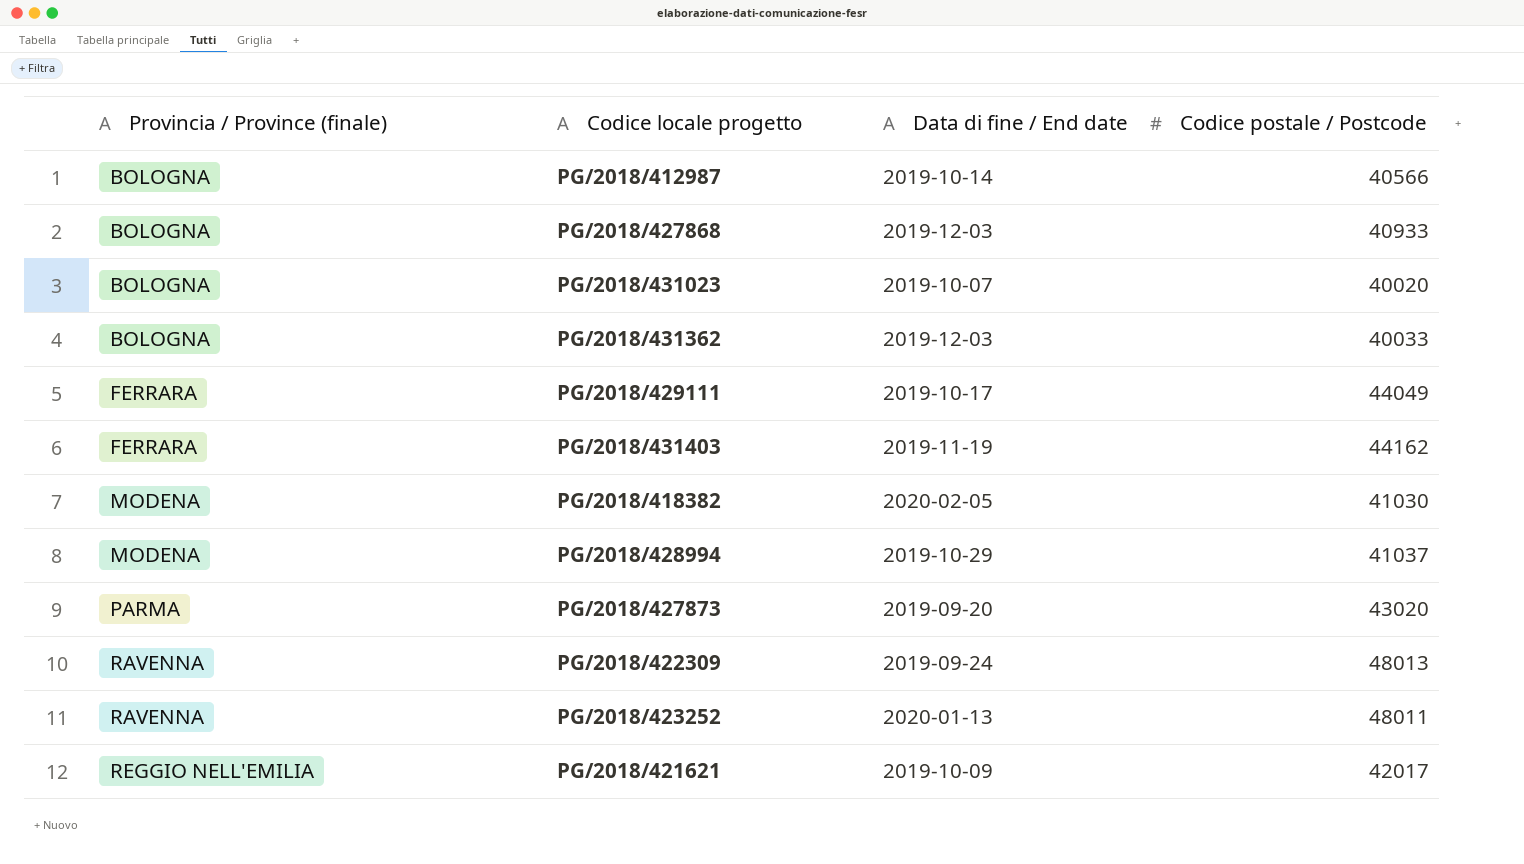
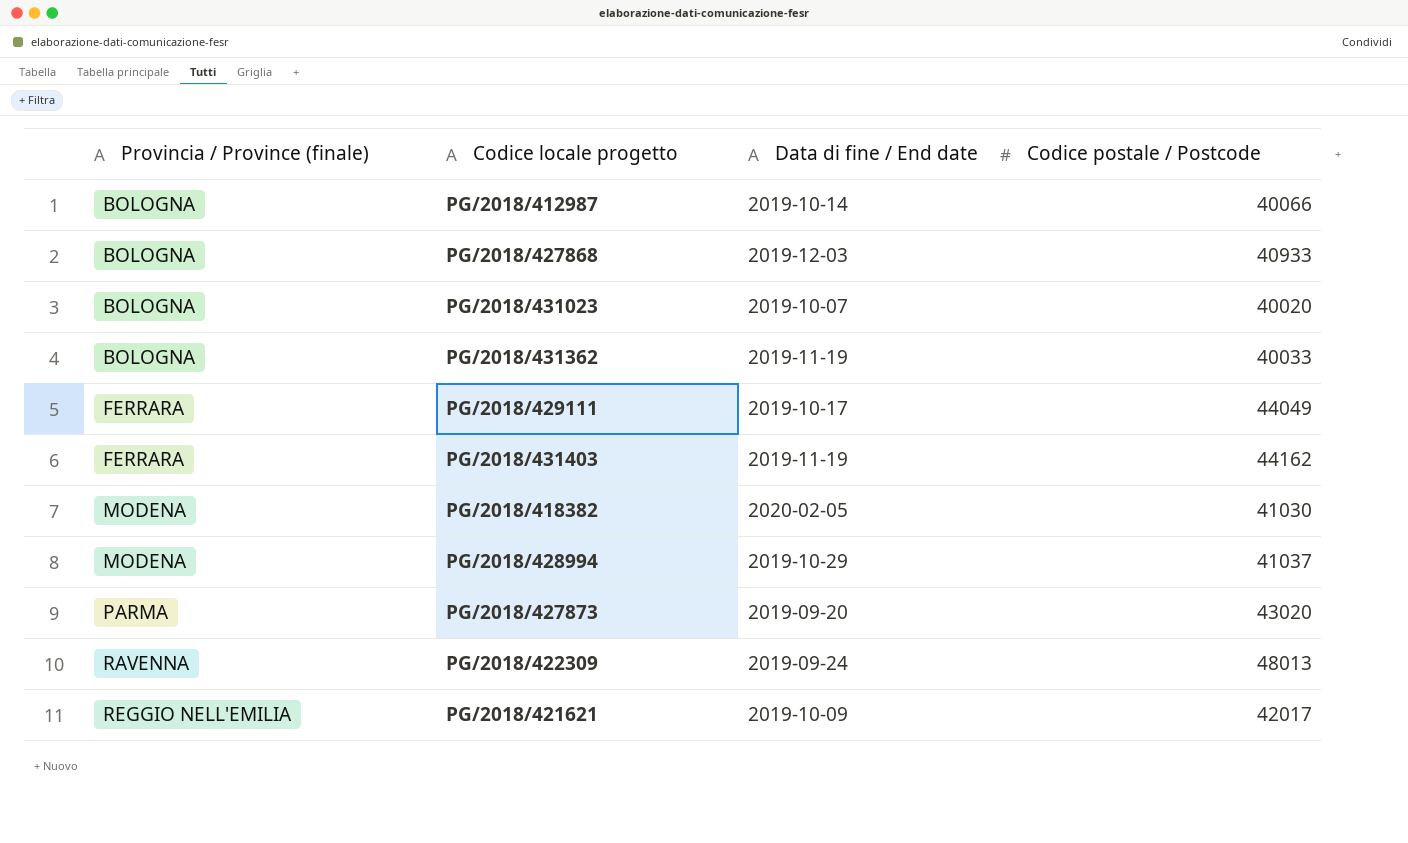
row PG/2018/423252: RAVENNA | 2020-01-13 | 48011 -> none
PG/2018/412987 | Codice postale / Postcode: 40566 -> 40066
PG/2018/431362 | Data di fine / End date: 2019-12-03 -> 2019-11-19

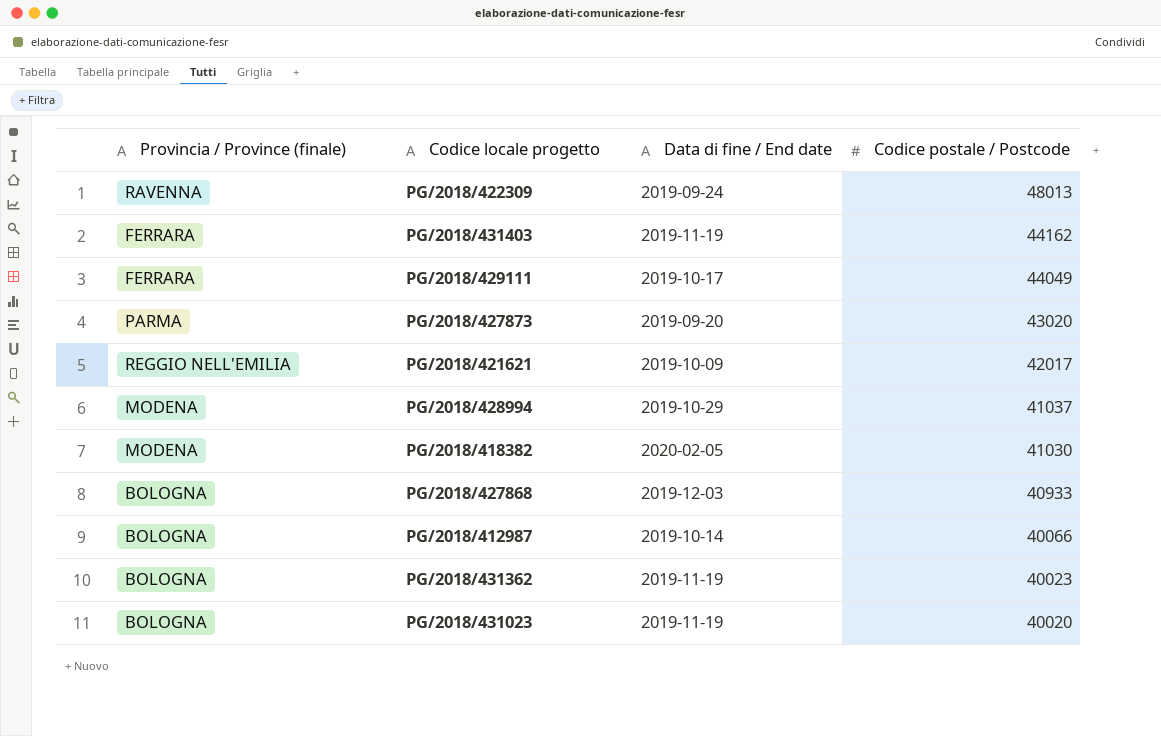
row order: Provincia / Province (finale) ascending -> Codice postale / Postcode descending
PG/2018/431362 | Codice postale / Postcode: 40033 -> 40023
PG/2018/431023 | Data di fine / End date: 2019-10-07 -> 2019-11-19

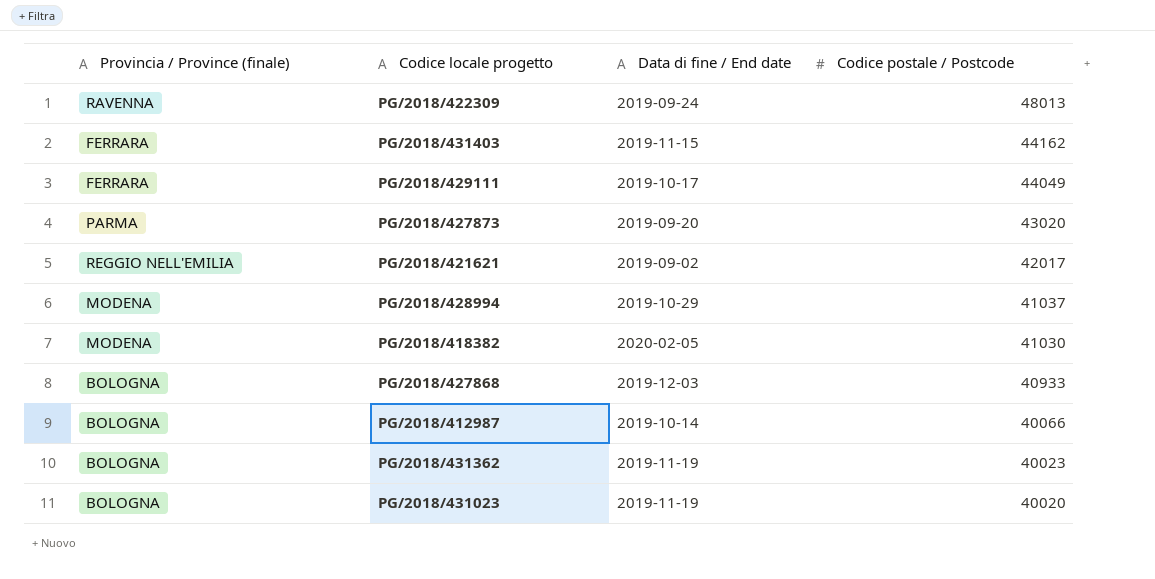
PG/2018/431403 | Data di fine / End date: 2019-11-19 -> 2019-11-15
PG/2018/421621 | Data di fine / End date: 2019-10-09 -> 2019-09-02

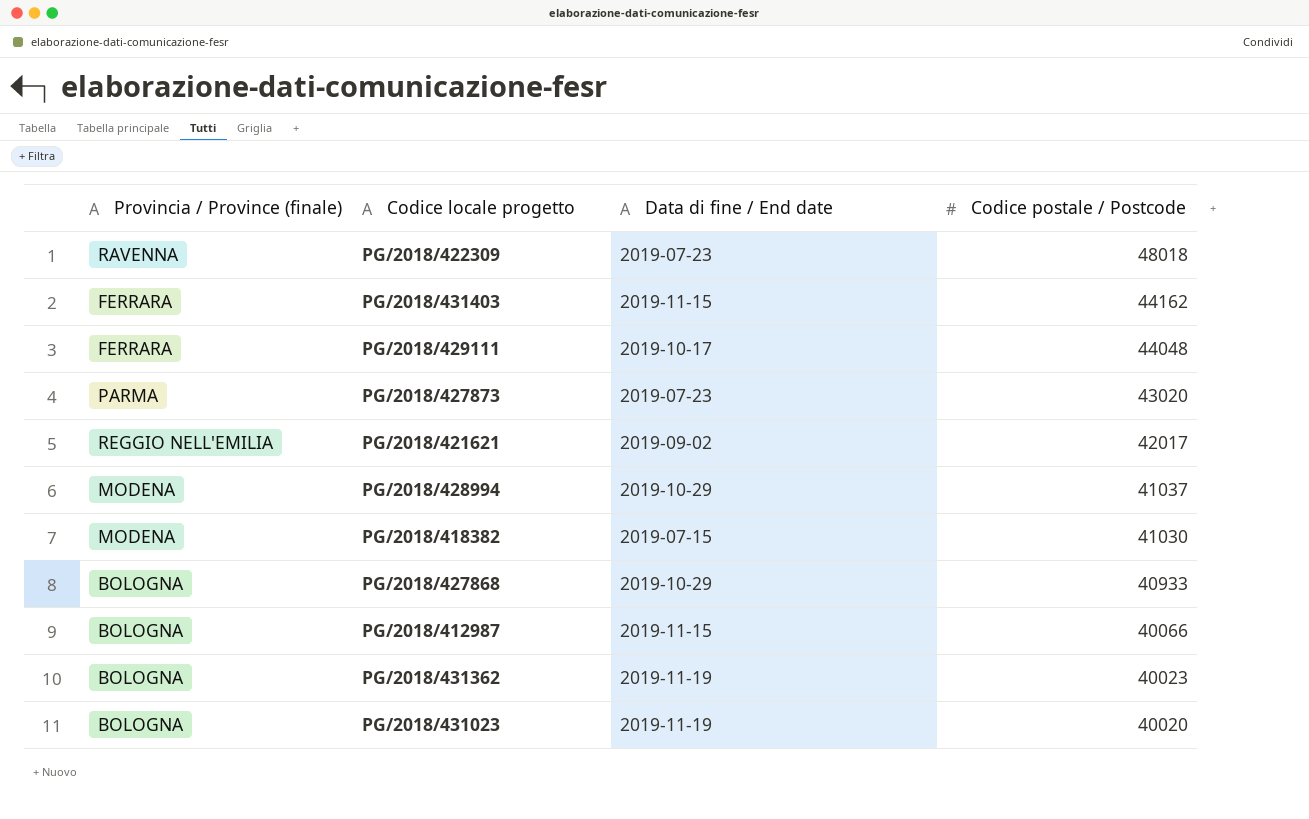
PG/2018/422309 | Data di fine / End date: 2019-09-24 -> 2019-07-23
PG/2018/422309 | Codice postale / Postcode: 48013 -> 48018
PG/2018/429111 | Codice postale / Postcode: 44049 -> 44048
PG/2018/427873 | Data di fine / End date: 2019-09-20 -> 2019-07-23
PG/2018/418382 | Data di fine / End date: 2020-02-05 -> 2019-07-15
PG/2018/427868 | Data di fine / End date: 2019-12-03 -> 2019-10-29
PG/2018/412987 | Data di fine / End date: 2019-10-14 -> 2019-11-15

